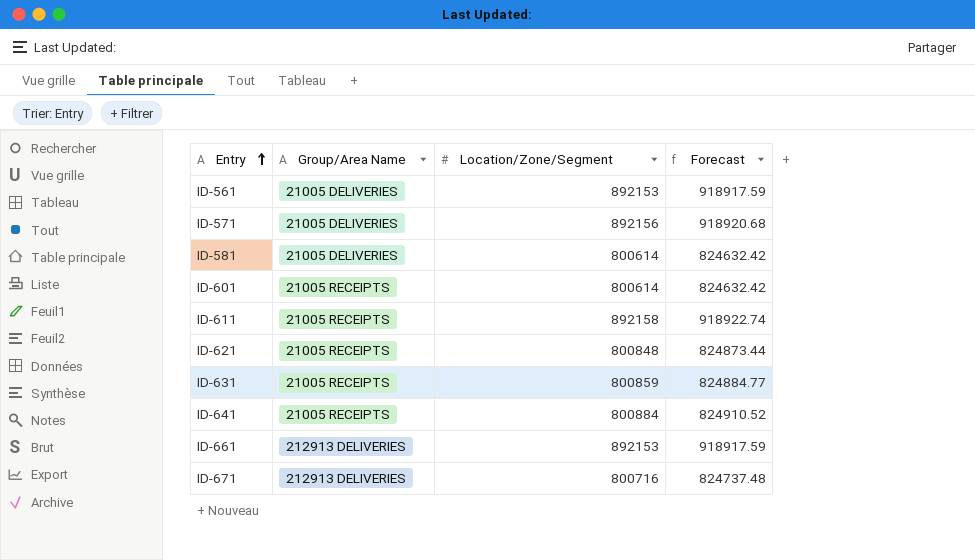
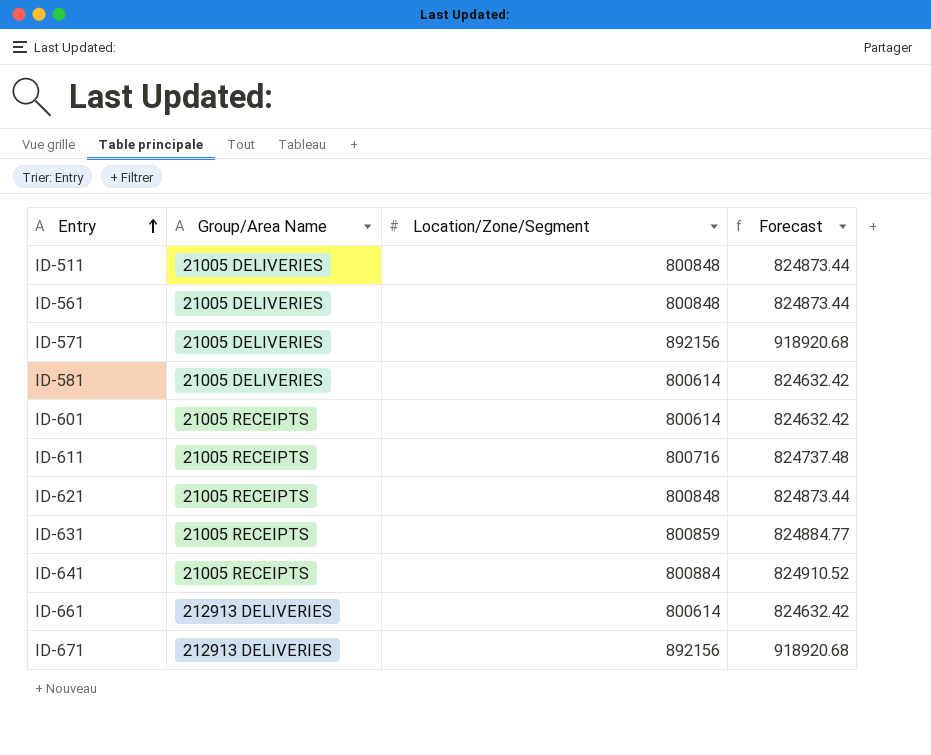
row ID-511: none -> 21005 DELIVERIES | 800848 | 824873.44
ID-561 | Location/Zone/Segment: 892153 -> 800848
ID-561 | Forecast: 918917.59 -> 824873.44
ID-611 | Location/Zone/Segment: 892158 -> 800716
ID-611 | Forecast: 918922.74 -> 824737.48
ID-661 | Location/Zone/Segment: 892153 -> 800614
ID-661 | Forecast: 918917.59 -> 824632.42
ID-671 | Location/Zone/Segment: 800716 -> 892156
ID-671 | Forecast: 824737.48 -> 918920.68

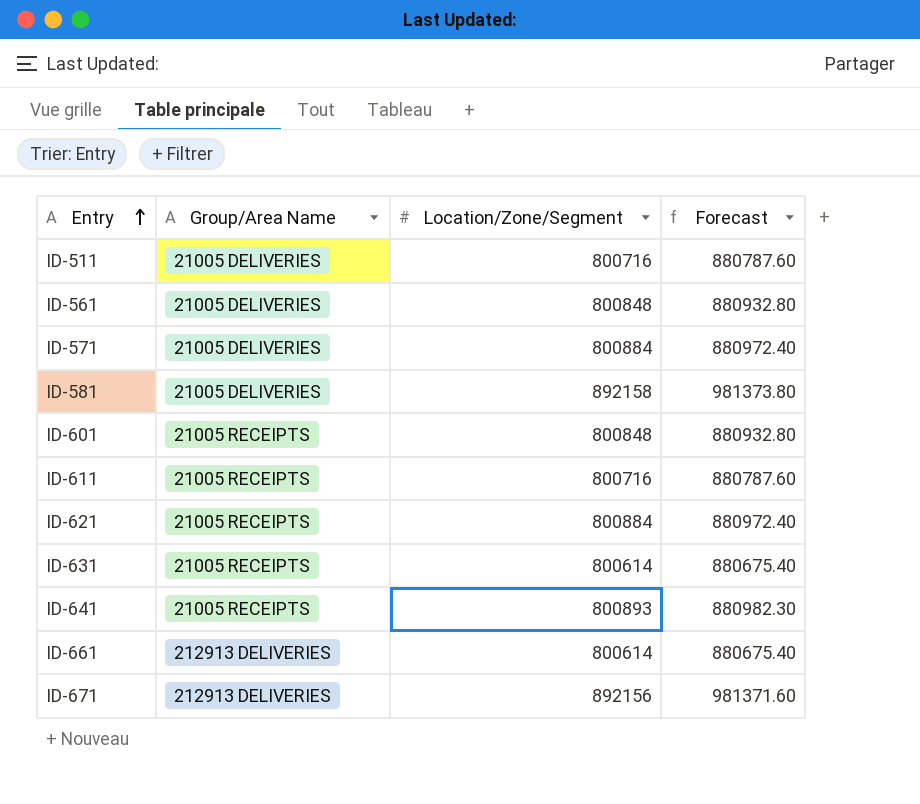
column Forecast | formula: [Location/Zone/Segment] * 1.03 -> [Location/Zone/Segment] * 1.1
ID-511 | Location/Zone/Segment: 800848 -> 800716
ID-571 | Location/Zone/Segment: 892156 -> 800884
ID-581 | Location/Zone/Segment: 800614 -> 892158
ID-601 | Location/Zone/Segment: 800614 -> 800848
ID-621 | Location/Zone/Segment: 800848 -> 800884
ID-631 | Location/Zone/Segment: 800859 -> 800614
ID-641 | Location/Zone/Segment: 800884 -> 800893

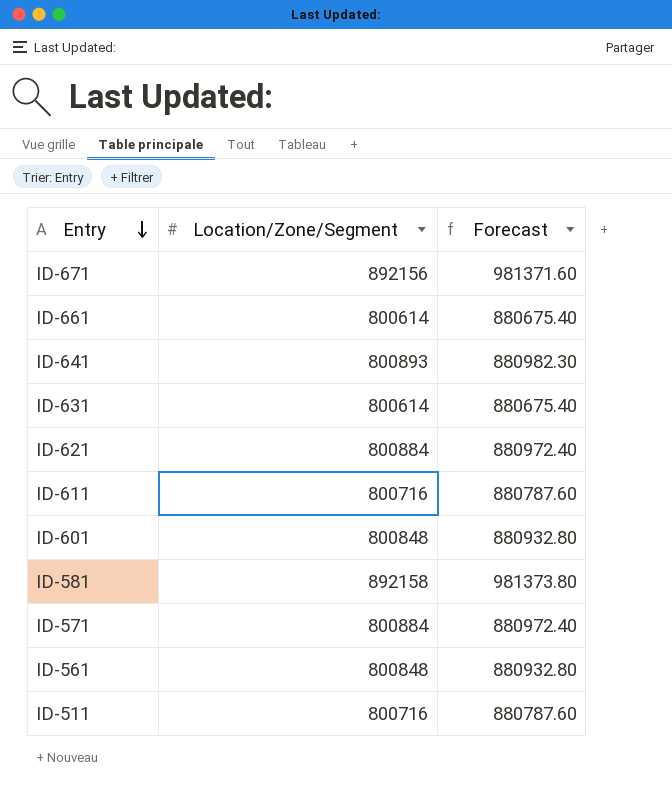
row order: Entry ascending -> Entry descending
column Group/Area Name | position: 2 -> none

